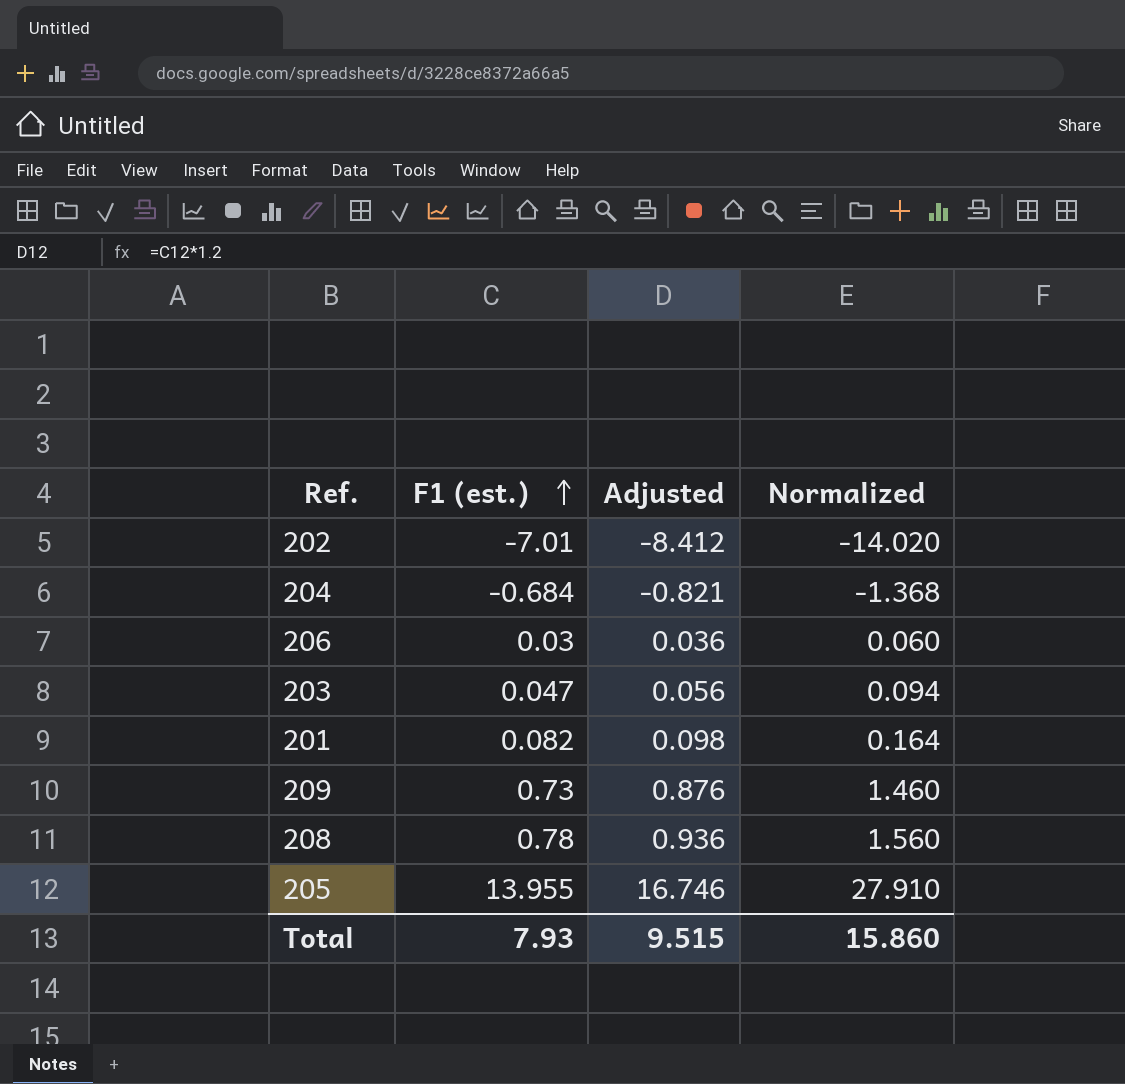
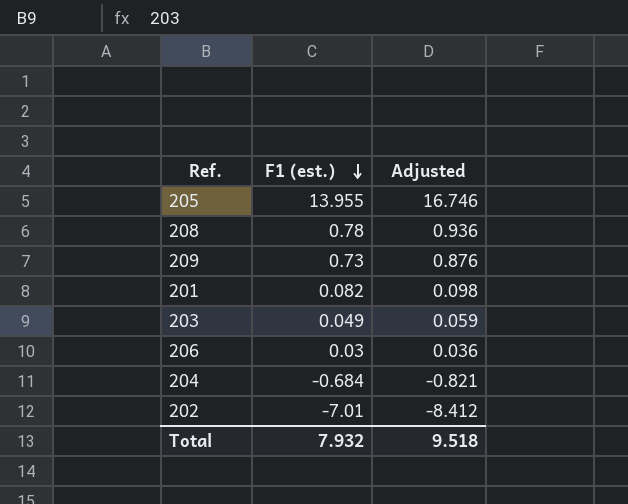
row order: F1 (est.) ascending -> F1 (est.) descending
column Normalized | formula: [F1 (est.)] * 2 -> none
203 | F1 (est.): 0.047 -> 0.049
203 | Adjusted: 0.056 -> 0.059
Total | F1 (est.): 7.93 -> 7.932
Total | Adjusted: 9.515 -> 9.518

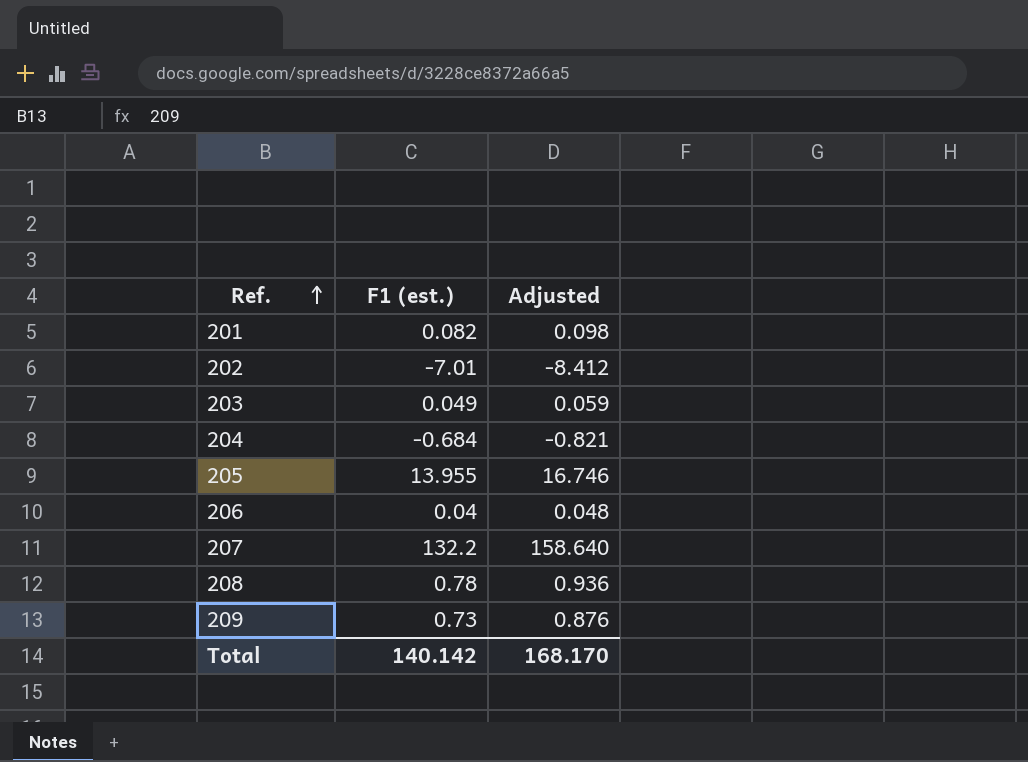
row order: F1 (est.) descending -> Ref. ascending
206 | F1 (est.): 0.03 -> 0.04
206 | Adjusted: 0.036 -> 0.048
row 207: none -> 132.2 | 158.640
Total | F1 (est.): 7.932 -> 140.142
Total | Adjusted: 9.518 -> 168.170

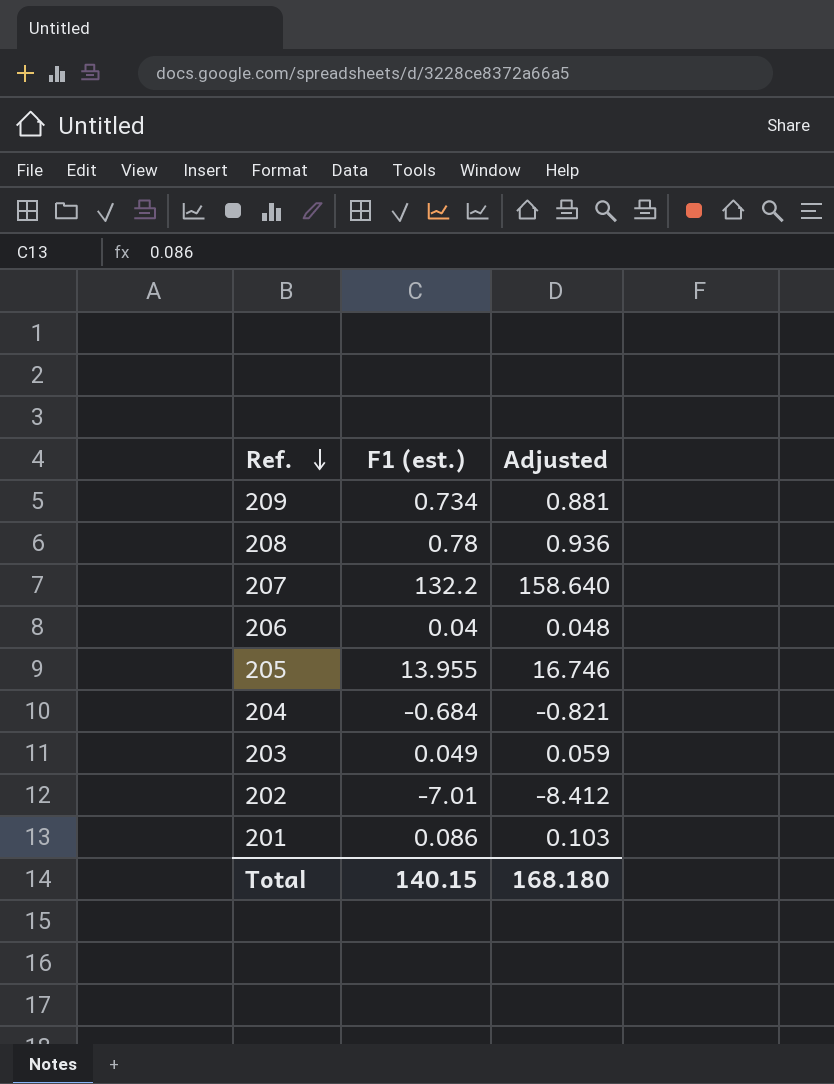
row order: Ref. ascending -> Ref. descending
209 | F1 (est.): 0.73 -> 0.734
209 | Adjusted: 0.876 -> 0.881
201 | F1 (est.): 0.082 -> 0.086
201 | Adjusted: 0.098 -> 0.103
Total | F1 (est.): 140.142 -> 140.15
Total | Adjusted: 168.170 -> 168.180

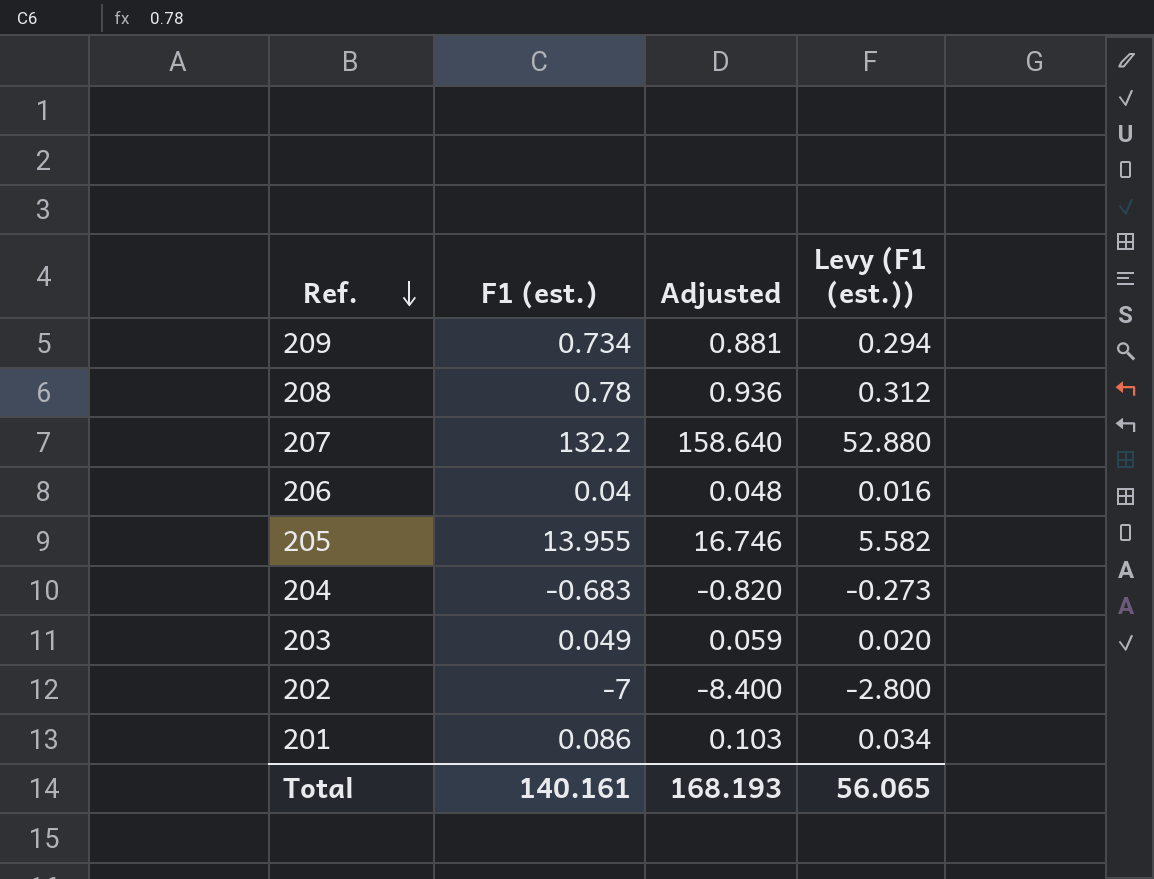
column Levy (F1 (est.)) | formula: none -> [F1 (est.)] * 0.4
204 | F1 (est.): -0.684 -> -0.683
204 | Adjusted: -0.821 -> -0.820
202 | F1 (est.): -7.01 -> -7
202 | Adjusted: -8.412 -> -8.400
Total | F1 (est.): 140.15 -> 140.161
Total | Adjusted: 168.180 -> 168.193

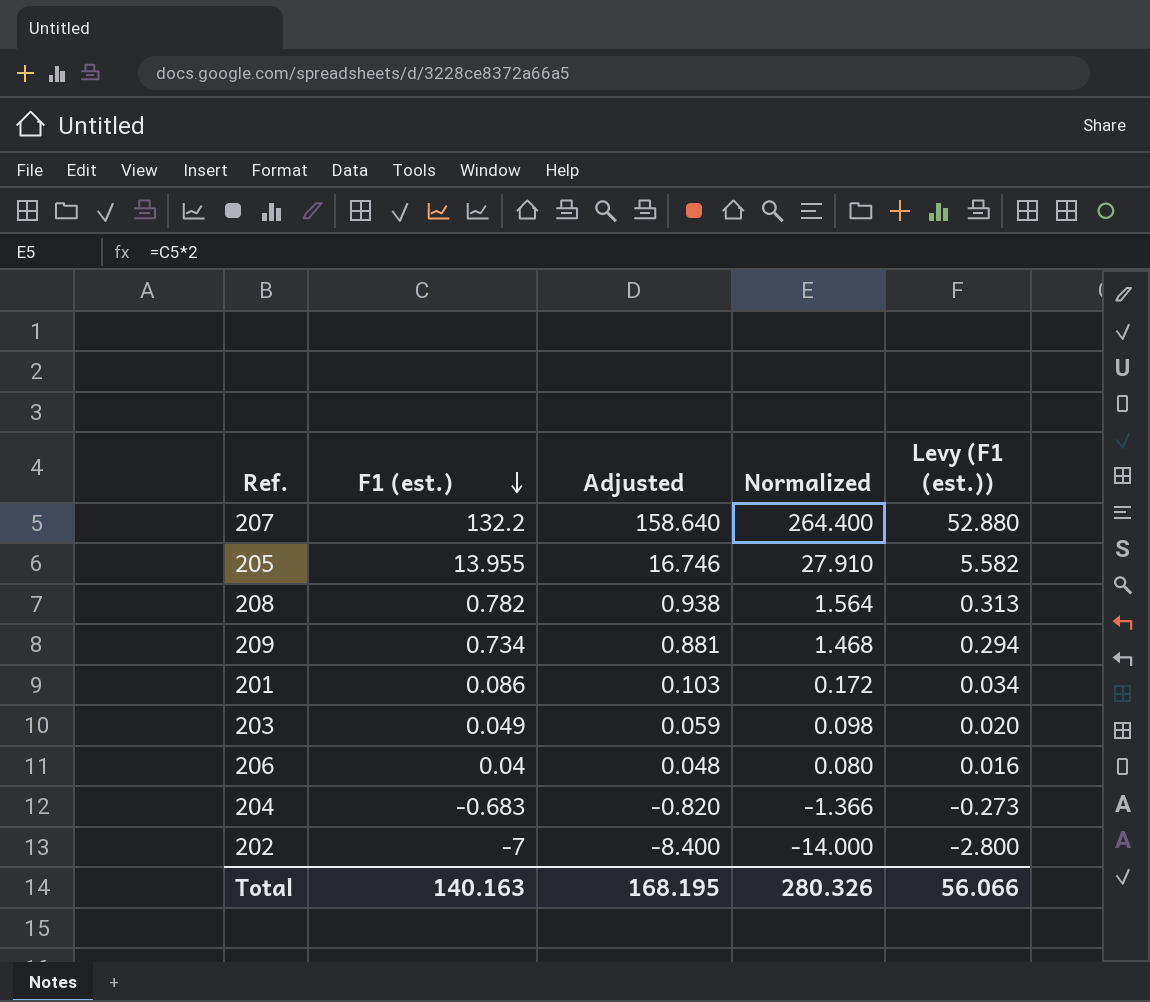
row order: Ref. descending -> F1 (est.) descending
column Normalized | formula: none -> [F1 (est.)] * 2
208 | F1 (est.): 0.78 -> 0.782
208 | Adjusted: 0.936 -> 0.938
208 | Levy (F1 (est.)): 0.312 -> 0.313
Total | F1 (est.): 140.161 -> 140.163
Total | Adjusted: 168.193 -> 168.195
Total | Levy (F1 (est.)): 56.065 -> 56.066

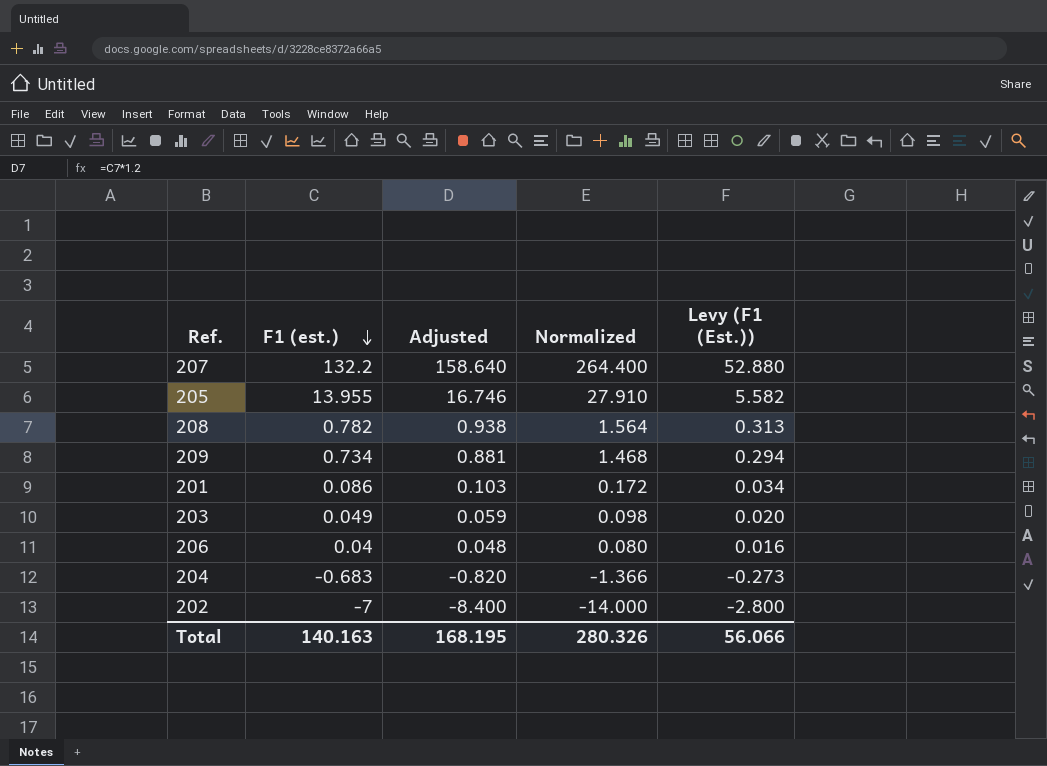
column name: Levy (F1 (est.)) -> Levy (F1 (Est.))

